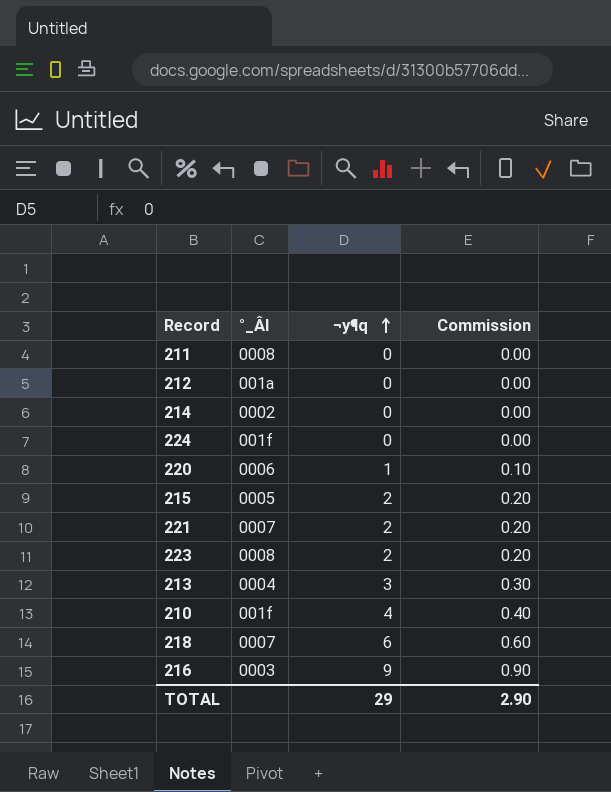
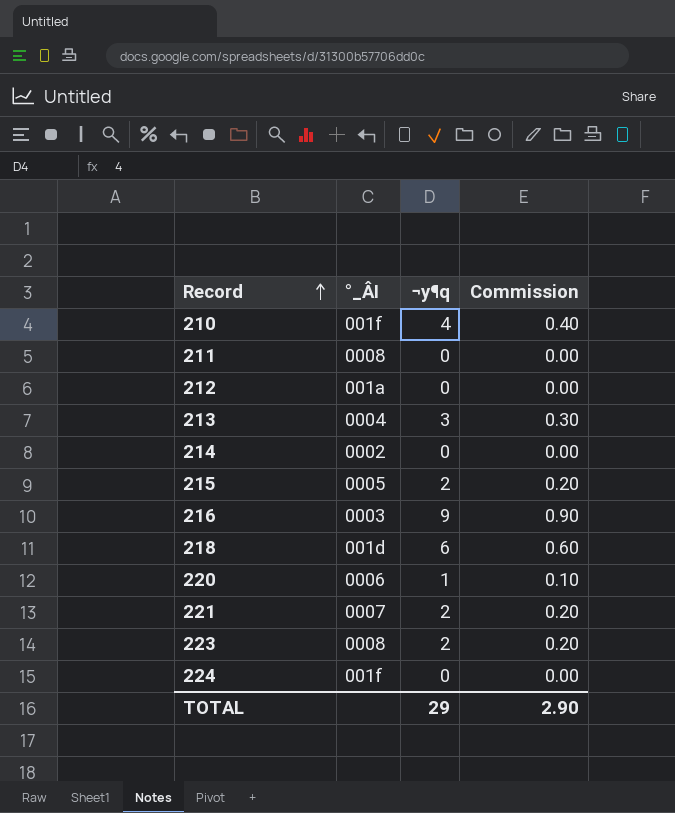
row order: ¬y¶q ascending -> Record ascending
218 | °_ÂI: 0007 -> 001d

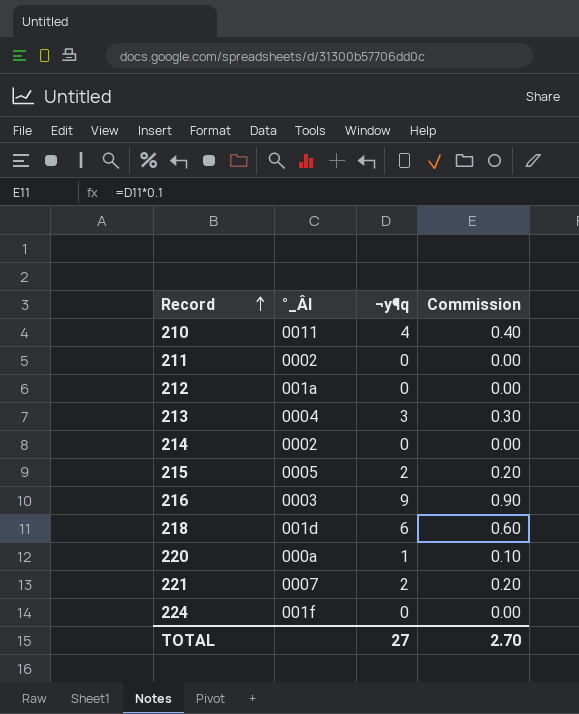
row 223: 0008 | 2 | 0.20 -> none
210 | °_ÂI: 001f -> 0011
211 | °_ÂI: 0008 -> 0002
220 | °_ÂI: 0006 -> 000a
TOTAL | ¬y¶q: 29 -> 27
TOTAL | Commission: 2.90 -> 2.70

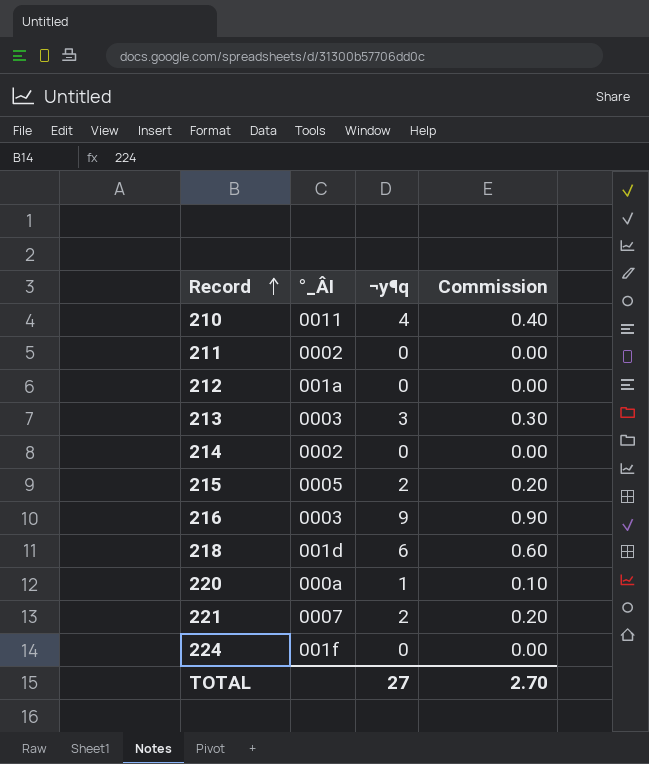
213 | °_ÂI: 0004 -> 0003

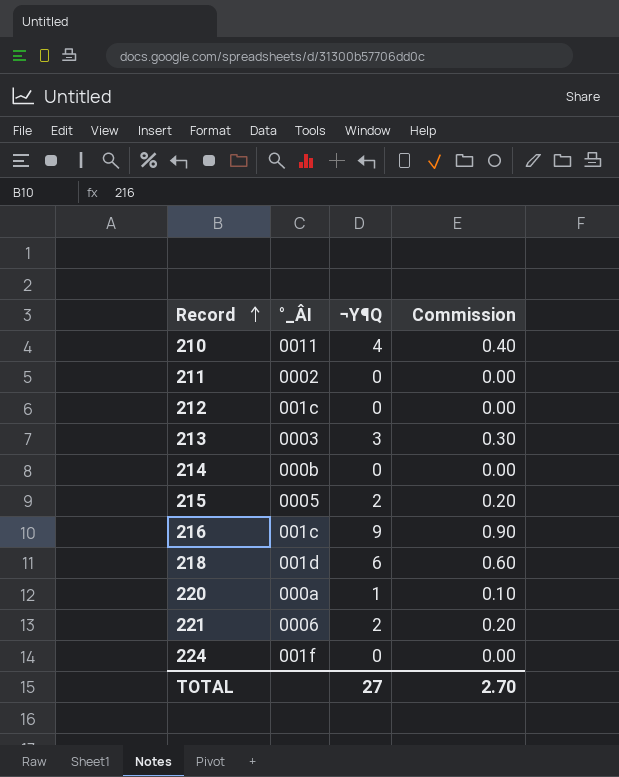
column name: ¬y¶q -> ¬Y¶Q
212 | °_ÂI: 001a -> 001c
214 | °_ÂI: 0002 -> 000b
216 | °_ÂI: 0003 -> 001c
221 | °_ÂI: 0007 -> 0006

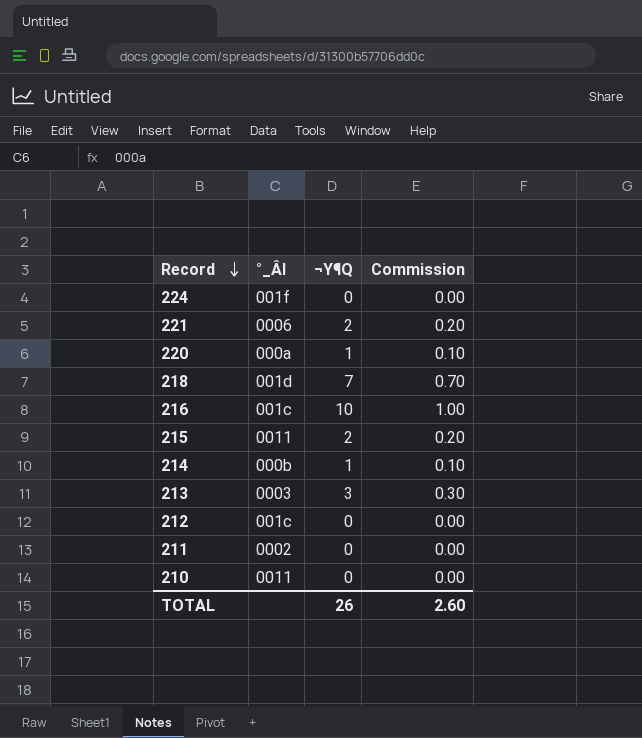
row order: Record ascending -> Record descending
218 | ¬Y¶Q: 6 -> 7
218 | Commission: 0.60 -> 0.70
216 | ¬Y¶Q: 9 -> 10
216 | Commission: 0.90 -> 1.00
215 | °_ÂI: 0005 -> 0011
214 | ¬Y¶Q: 0 -> 1
214 | Commission: 0.00 -> 0.10
210 | ¬Y¶Q: 4 -> 0
210 | Commission: 0.40 -> 0.00
TOTAL | ¬Y¶Q: 27 -> 26
TOTAL | Commission: 2.70 -> 2.60

